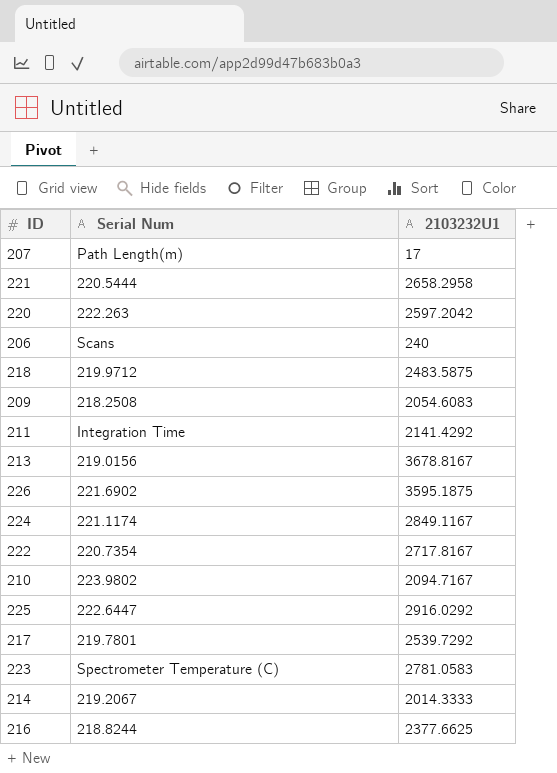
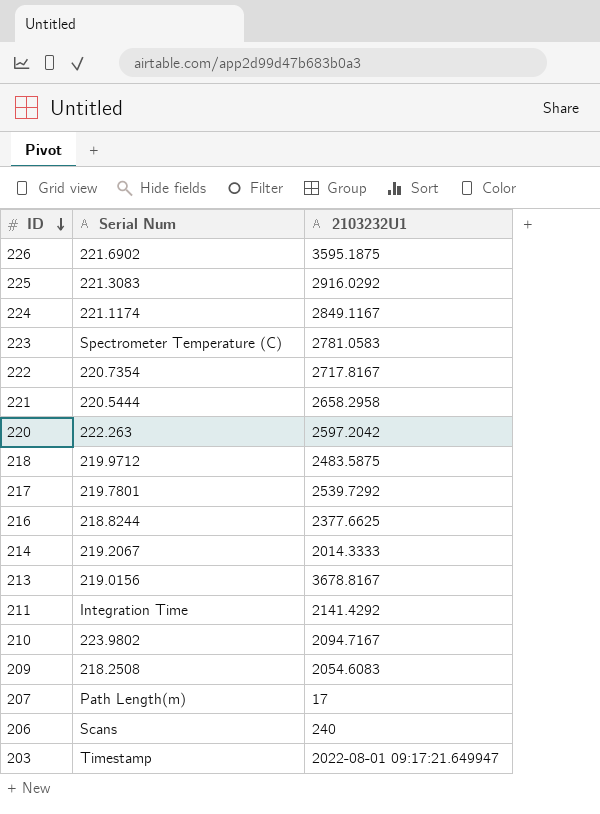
row order: none -> ID descending
225 | Serial Num: 222.6447 -> 221.3083
row 203: none -> Timestamp | 2022-08-01 09:17:21.649947

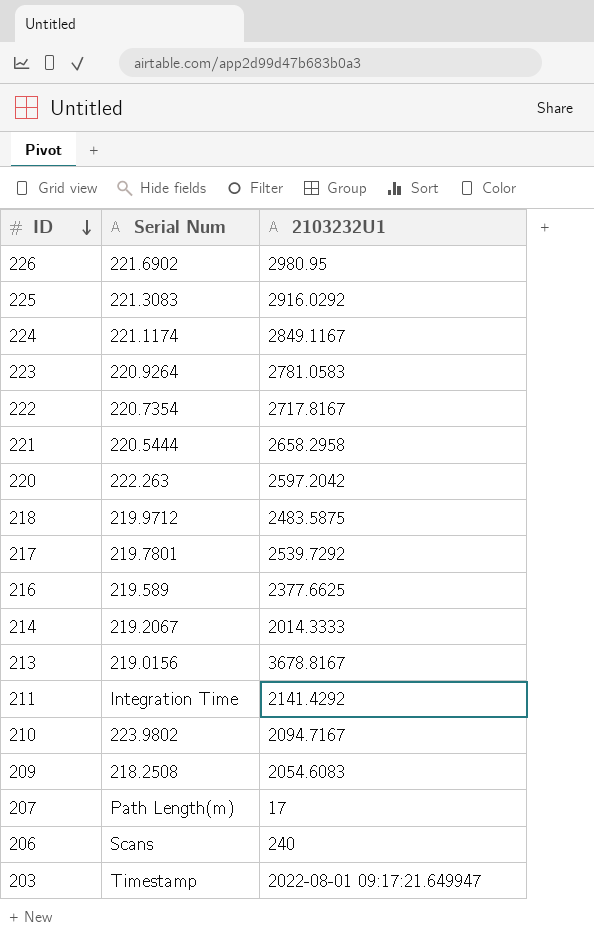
226 | 2103232U1: 3595.1875 -> 2980.95
223 | Serial Num: Spectrometer Temperature (C) -> 220.9264
216 | Serial Num: 218.8244 -> 219.589

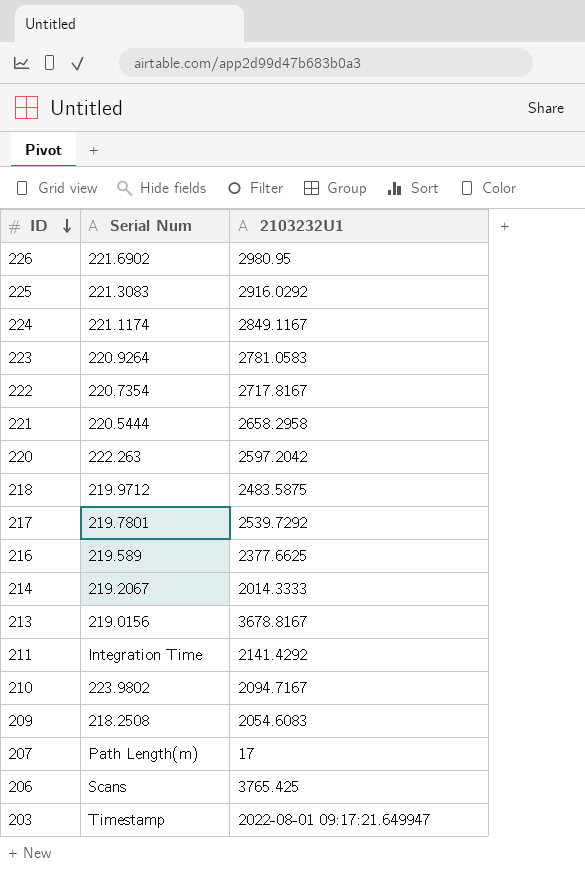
206 | 2103232U1: 240 -> 3765.425

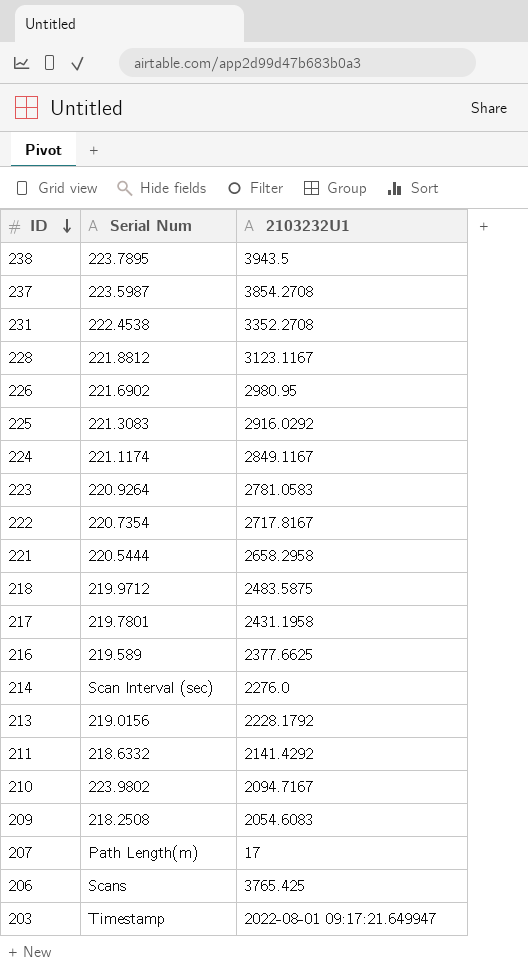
row 220: 222.263 | 2597.2042 -> none
row 238: none -> 223.7895 | 3943.5
row 237: none -> 223.5987 | 3854.2708
row 231: none -> 222.4538 | 3352.2708
row 228: none -> 221.8812 | 3123.1167
217 | 2103232U1: 2539.7292 -> 2431.1958
214 | Serial Num: 219.2067 -> Scan Interval (sec)
214 | 2103232U1: 2014.3333 -> 2276.0
213 | 2103232U1: 3678.8167 -> 2228.1792
211 | Serial Num: Integration Time -> 218.6332

